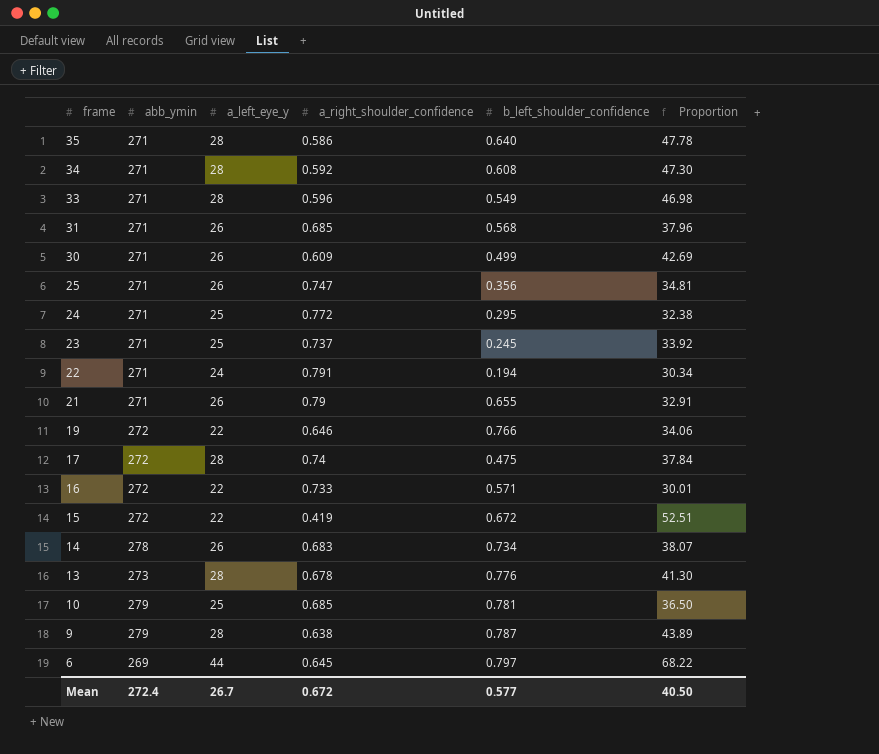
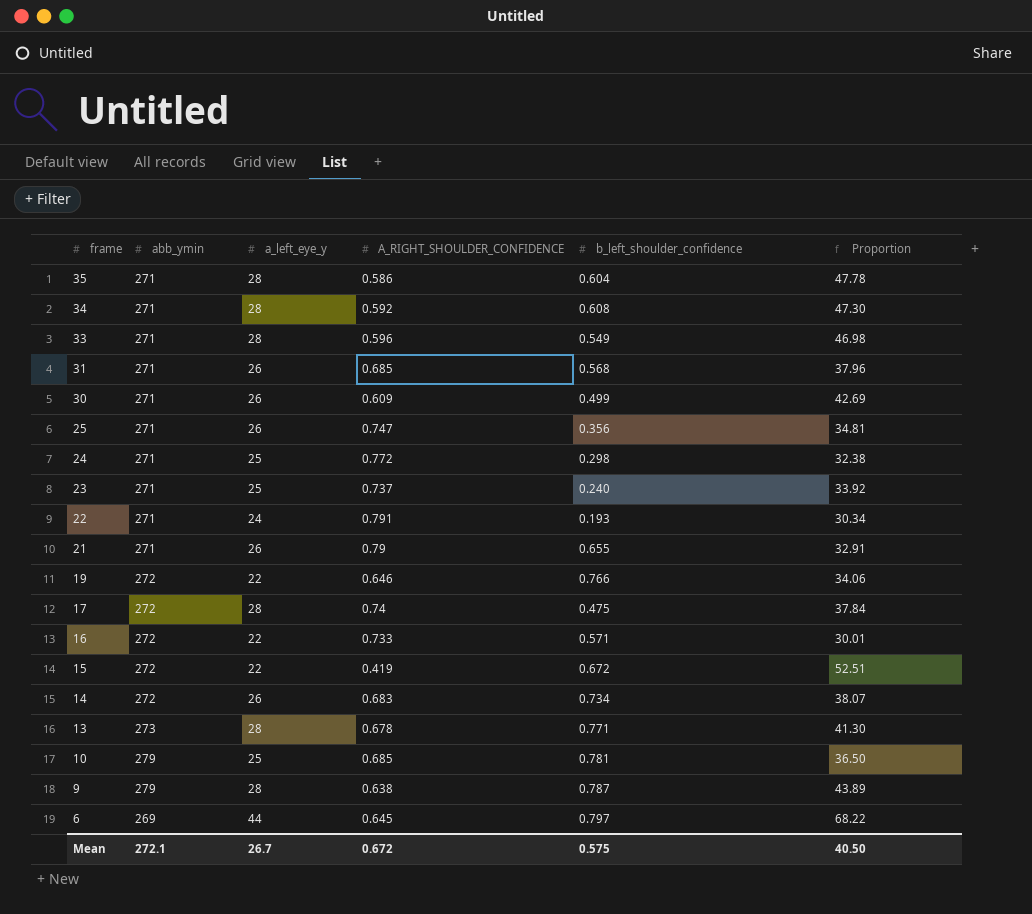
column name: a_right_shoulder_confidence -> A_RIGHT_SHOULDER_CONFIDENCE
35 | b_left_shoulder_confidence: 0.640 -> 0.604
24 | b_left_shoulder_confidence: 0.295 -> 0.298
23 | b_left_shoulder_confidence: 0.245 -> 0.240
22 | b_left_shoulder_confidence: 0.194 -> 0.193
14 | abb_ymin: 278 -> 272
13 | b_left_shoulder_confidence: 0.776 -> 0.771
Mean | abb_ymin: 272.4 -> 272.1
Mean | b_left_shoulder_confidence: 0.577 -> 0.575

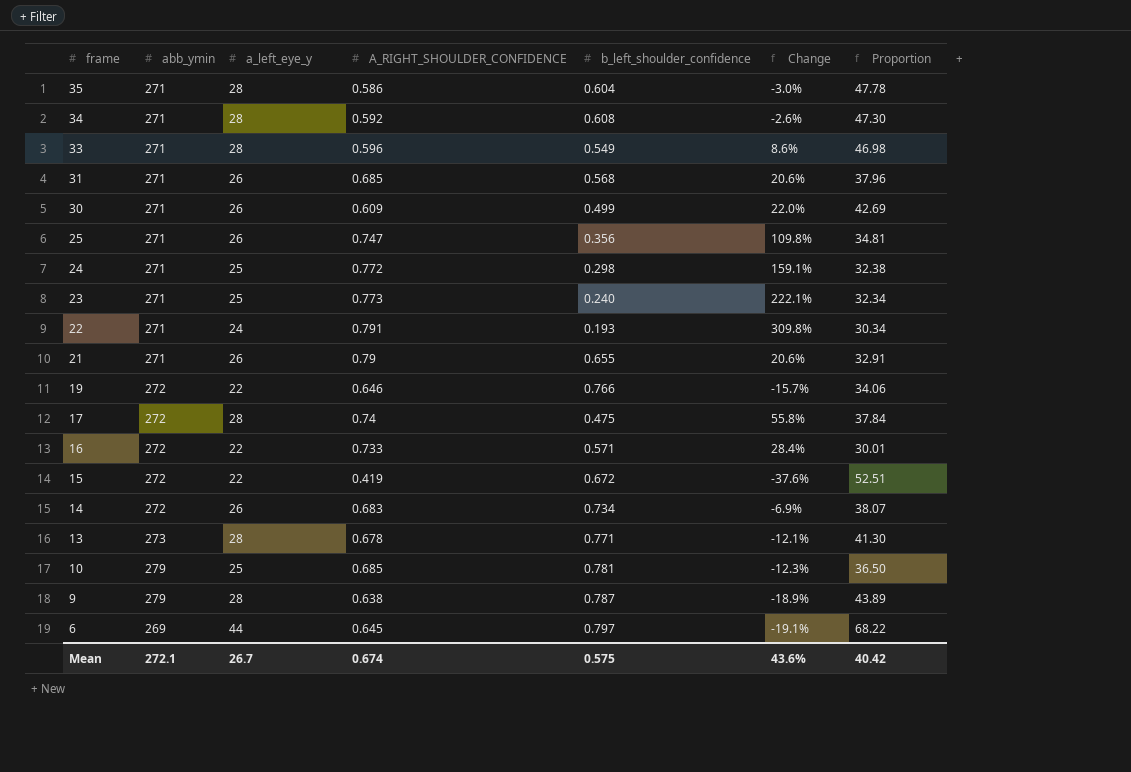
column Change | formula: none -> ([A_RIGHT_SHOULDER_CONFIDENCE] - [b_left_shoulder_confidence]) / [b_left_shoulder_confidence]
23 | A_RIGHT_SHOULDER_CONFIDENCE: 0.737 -> 0.773
23 | Proportion: 33.92 -> 32.34
Mean | A_RIGHT_SHOULDER_CONFIDENCE: 0.672 -> 0.674
Mean | Proportion: 40.50 -> 40.42

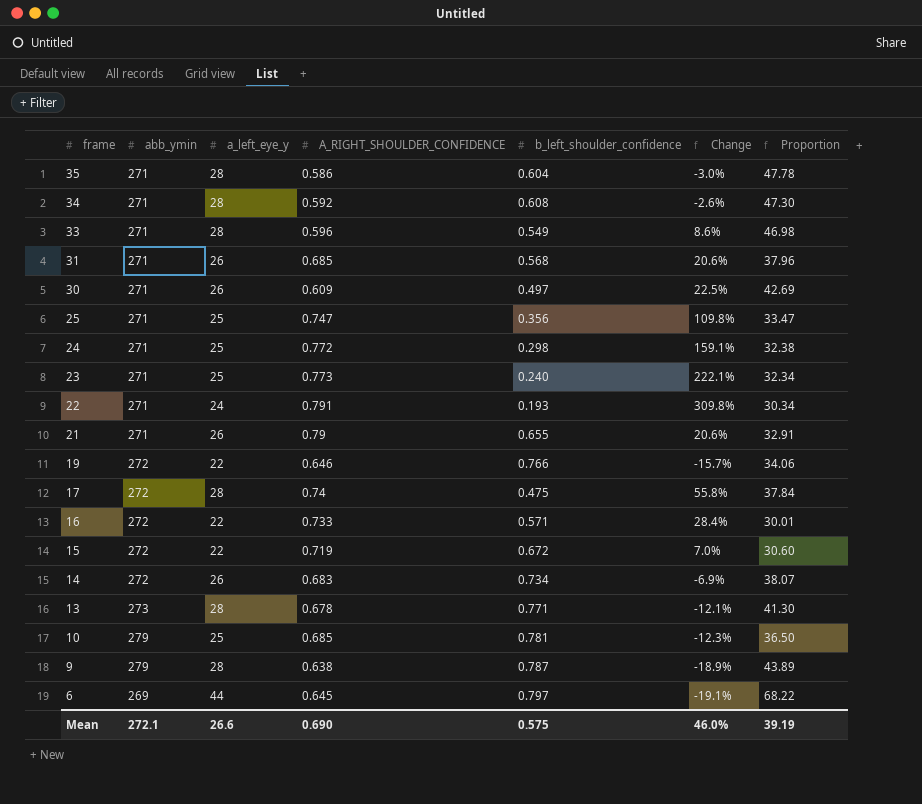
30 | b_left_shoulder_confidence: 0.499 -> 0.497
30 | Change: 22.0% -> 22.5%
25 | a_left_eye_y: 26 -> 25
25 | Proportion: 34.81 -> 33.47
15 | A_RIGHT_SHOULDER_CONFIDENCE: 0.419 -> 0.719
15 | Change: -37.6% -> 7.0%
15 | Proportion: 52.51 -> 30.60
Mean | a_left_eye_y: 26.7 -> 26.6
Mean | A_RIGHT_SHOULDER_CONFIDENCE: 0.674 -> 0.690
Mean | Change: 43.6% -> 46.0%
Mean | Proportion: 40.42 -> 39.19

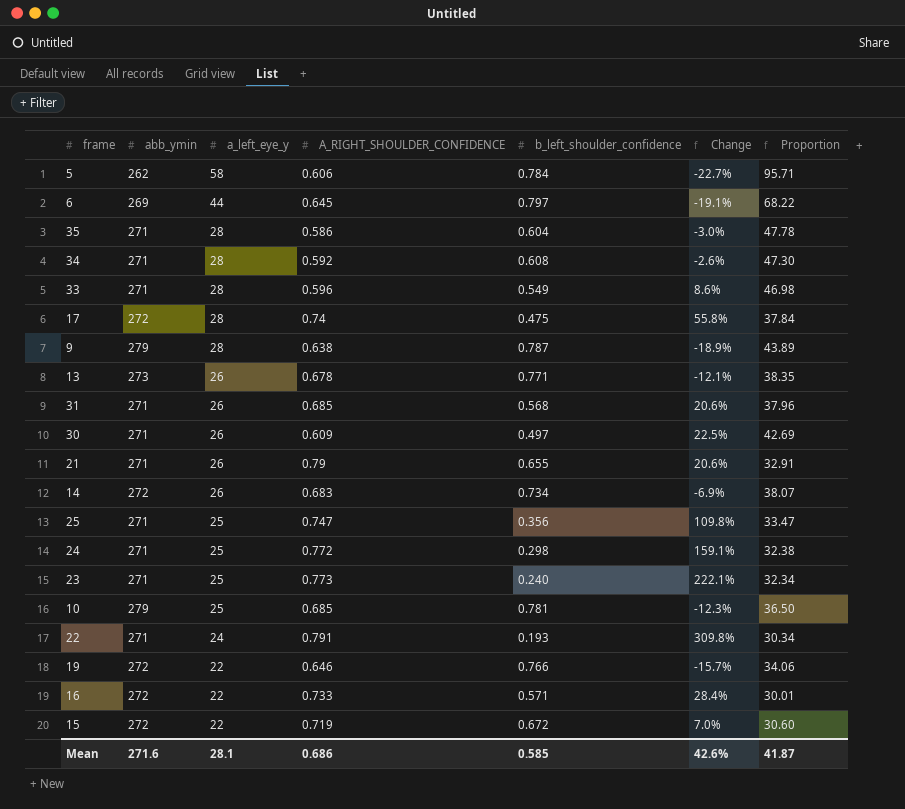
row order: frame descending -> a_left_eye_y descending
row 5: none -> 262 | 58 | 0.606 | 0.784 | -22.7% | 95.71
13 | a_left_eye_y: 28 -> 26
13 | Proportion: 41.30 -> 38.35
Mean | abb_ymin: 272.1 -> 271.6
Mean | a_left_eye_y: 26.6 -> 28.1
Mean | A_RIGHT_SHOULDER_CONFIDENCE: 0.690 -> 0.686
Mean | b_left_shoulder_confidence: 0.575 -> 0.585
Mean | Change: 46.0% -> 42.6%
Mean | Proportion: 39.19 -> 41.87

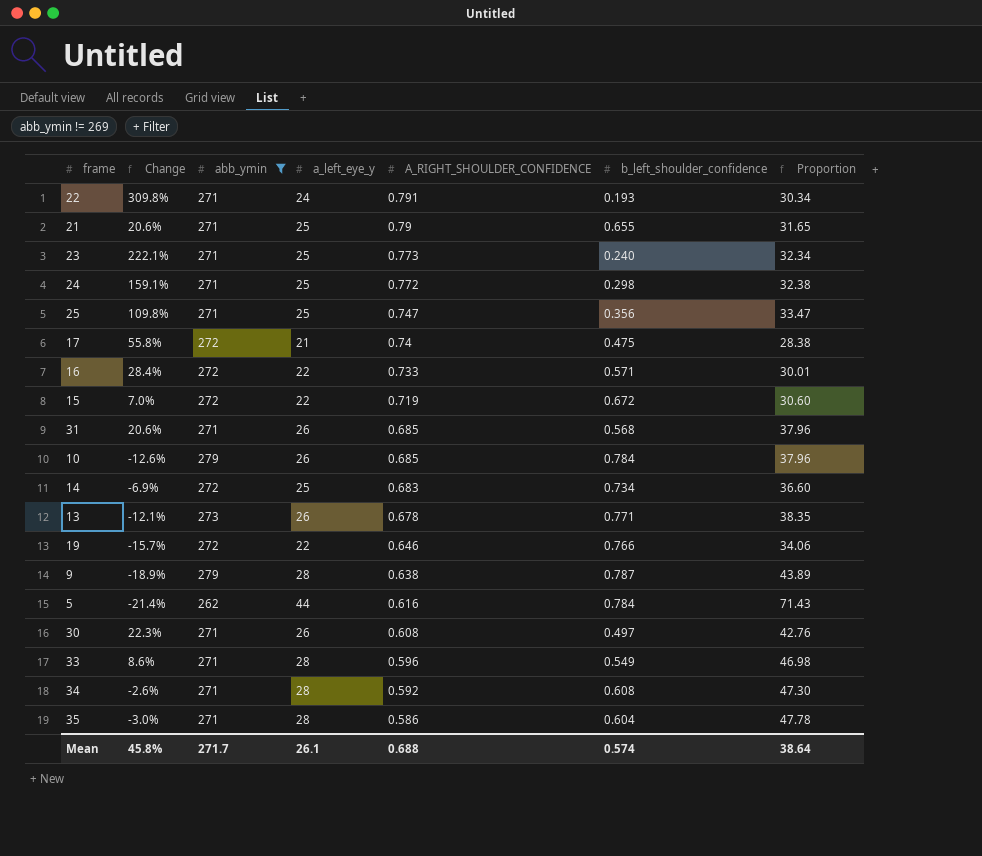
filter: none -> abb_ymin != 269
row order: a_left_eye_y descending -> A_RIGHT_SHOULDER_CONFIDENCE descending
column Change | position: 6 -> 2
21 | a_left_eye_y: 26 -> 25
21 | Proportion: 32.91 -> 31.65
17 | a_left_eye_y: 28 -> 21
17 | Proportion: 37.84 -> 28.38
10 | Change: -12.3% -> -12.6%
10 | a_left_eye_y: 25 -> 26
10 | b_left_shoulder_confidence: 0.781 -> 0.784
10 | Proportion: 36.50 -> 37.96
14 | a_left_eye_y: 26 -> 25
14 | Proportion: 38.07 -> 36.60
5 | Change: -22.7% -> -21.4%
5 | a_left_eye_y: 58 -> 44
5 | A_RIGHT_SHOULDER_CONFIDENCE: 0.606 -> 0.616
5 | Proportion: 95.71 -> 71.43
30 | Change: 22.5% -> 22.3%
30 | A_RIGHT_SHOULDER_CONFIDENCE: 0.609 -> 0.608
30 | Proportion: 42.69 -> 42.76
Mean | Change: 42.6% -> 45.8%
Mean | abb_ymin: 271.6 -> 271.7
Mean | a_left_eye_y: 28.1 -> 26.1
Mean | A_RIGHT_SHOULDER_CONFIDENCE: 0.686 -> 0.688
Mean | b_left_shoulder_confidence: 0.585 -> 0.574
Mean | Proportion: 41.87 -> 38.64

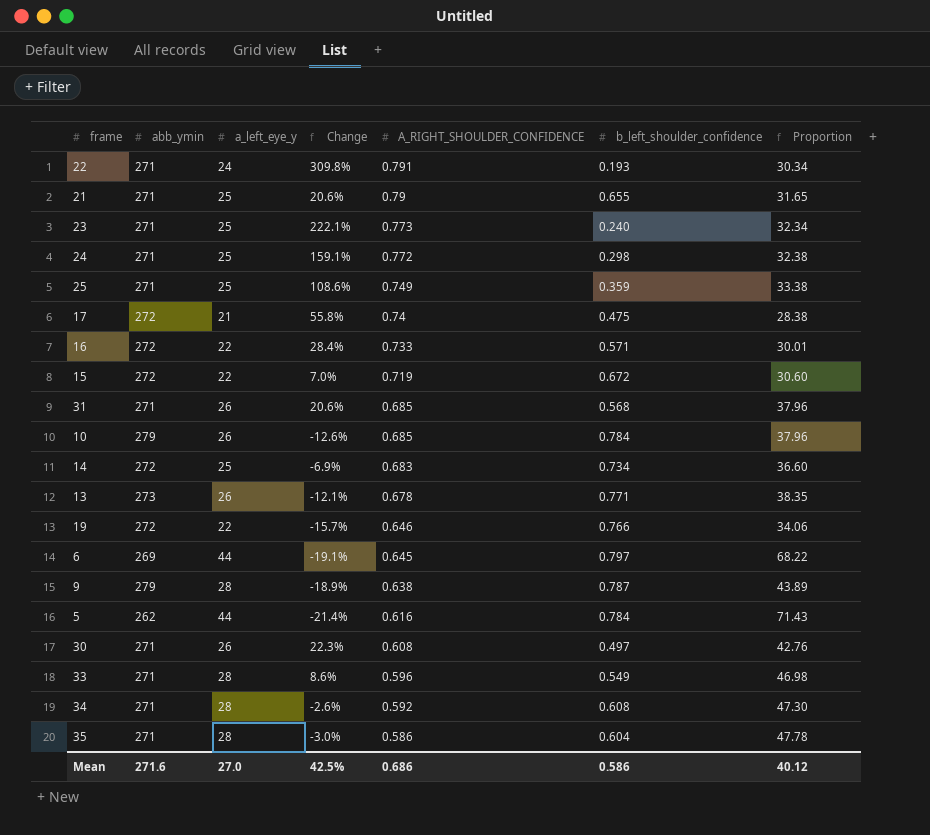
filter: abb_ymin != 269 -> none
column Change | position: 2 -> 4
25 | Change: 109.8% -> 108.6%
25 | A_RIGHT_SHOULDER_CONFIDENCE: 0.747 -> 0.749
25 | b_left_shoulder_confidence: 0.356 -> 0.359
25 | Proportion: 33.47 -> 33.38
Mean | abb_ymin: 271.7 -> 271.6
Mean | a_left_eye_y: 26.1 -> 27.0
Mean | Change: 45.8% -> 42.5%
Mean | A_RIGHT_SHOULDER_CONFIDENCE: 0.688 -> 0.686
Mean | b_left_shoulder_confidence: 0.574 -> 0.586
Mean | Proportion: 38.64 -> 40.12

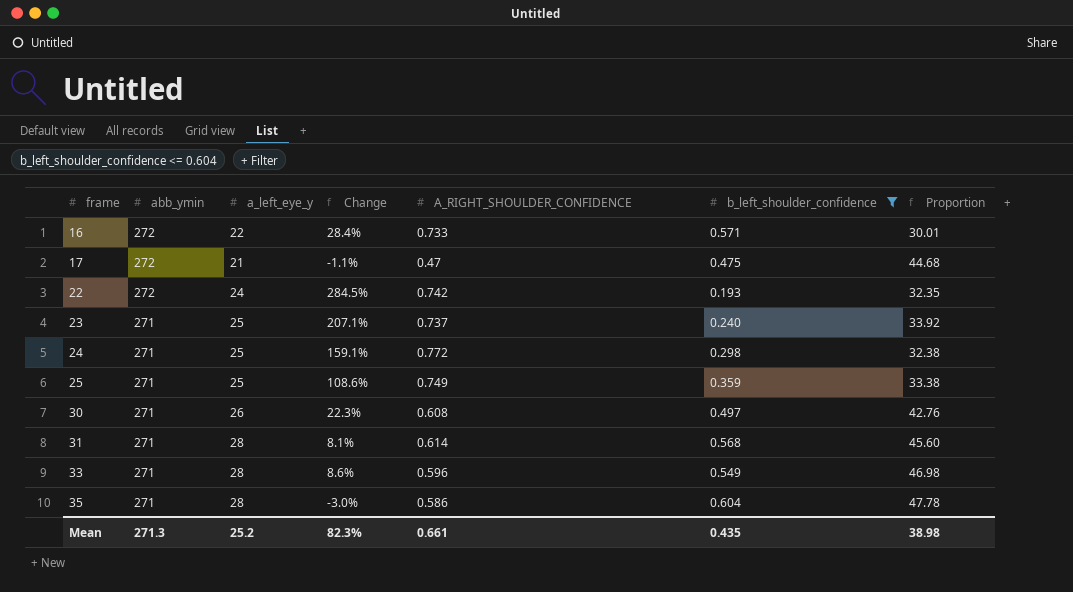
filter: none -> b_left_shoulder_confidence <= 0.604
row order: A_RIGHT_SHOULDER_CONFIDENCE descending -> frame ascending
17 | Change: 55.8% -> -1.1%
17 | A_RIGHT_SHOULDER_CONFIDENCE: 0.74 -> 0.47
17 | Proportion: 28.38 -> 44.68
22 | abb_ymin: 271 -> 272
22 | Change: 309.8% -> 284.5%
22 | A_RIGHT_SHOULDER_CONFIDENCE: 0.791 -> 0.742
22 | Proportion: 30.34 -> 32.35
23 | Change: 222.1% -> 207.1%
23 | A_RIGHT_SHOULDER_CONFIDENCE: 0.773 -> 0.737
23 | Proportion: 32.34 -> 33.92
31 | a_left_eye_y: 26 -> 28
31 | Change: 20.6% -> 8.1%
31 | A_RIGHT_SHOULDER_CONFIDENCE: 0.685 -> 0.614
31 | Proportion: 37.96 -> 45.60
Mean | abb_ymin: 271.6 -> 271.3
Mean | a_left_eye_y: 27.0 -> 25.2
Mean | Change: 42.5% -> 82.3%
Mean | A_RIGHT_SHOULDER_CONFIDENCE: 0.686 -> 0.661
Mean | b_left_shoulder_confidence: 0.586 -> 0.435
Mean | Proportion: 40.12 -> 38.98

